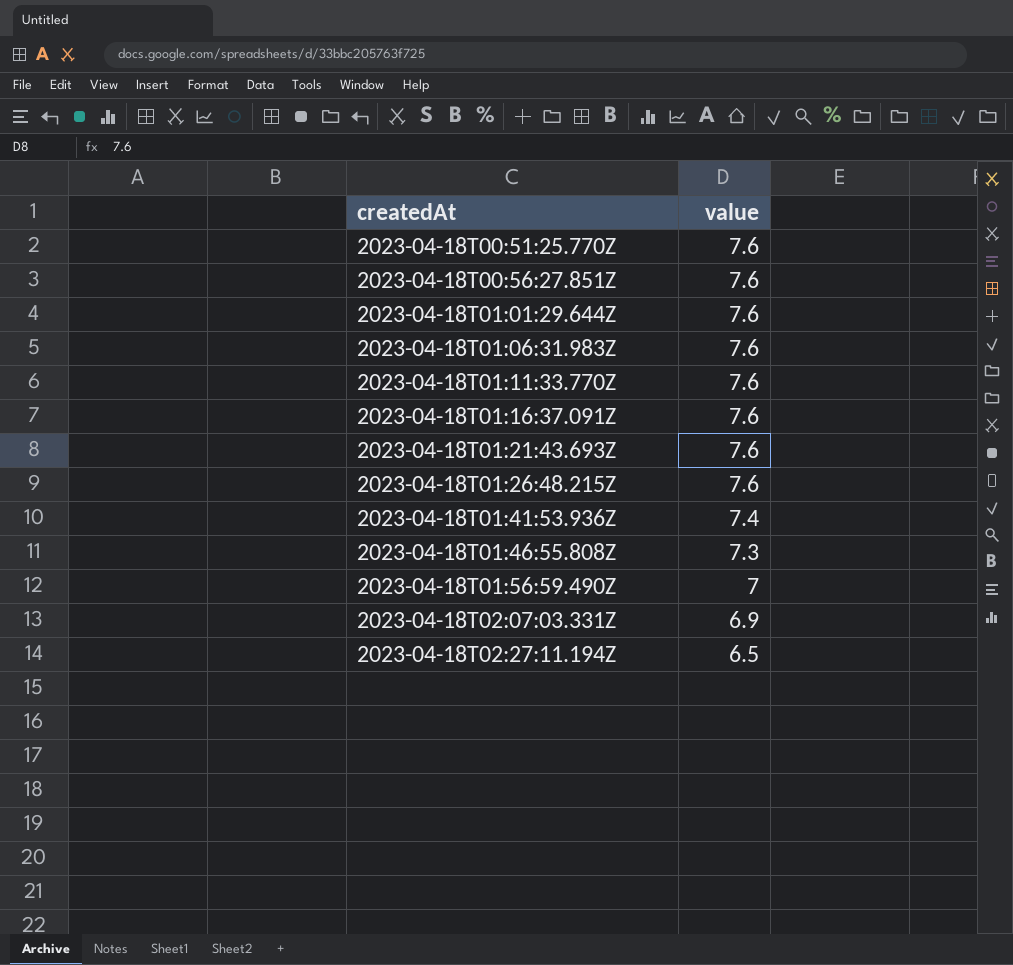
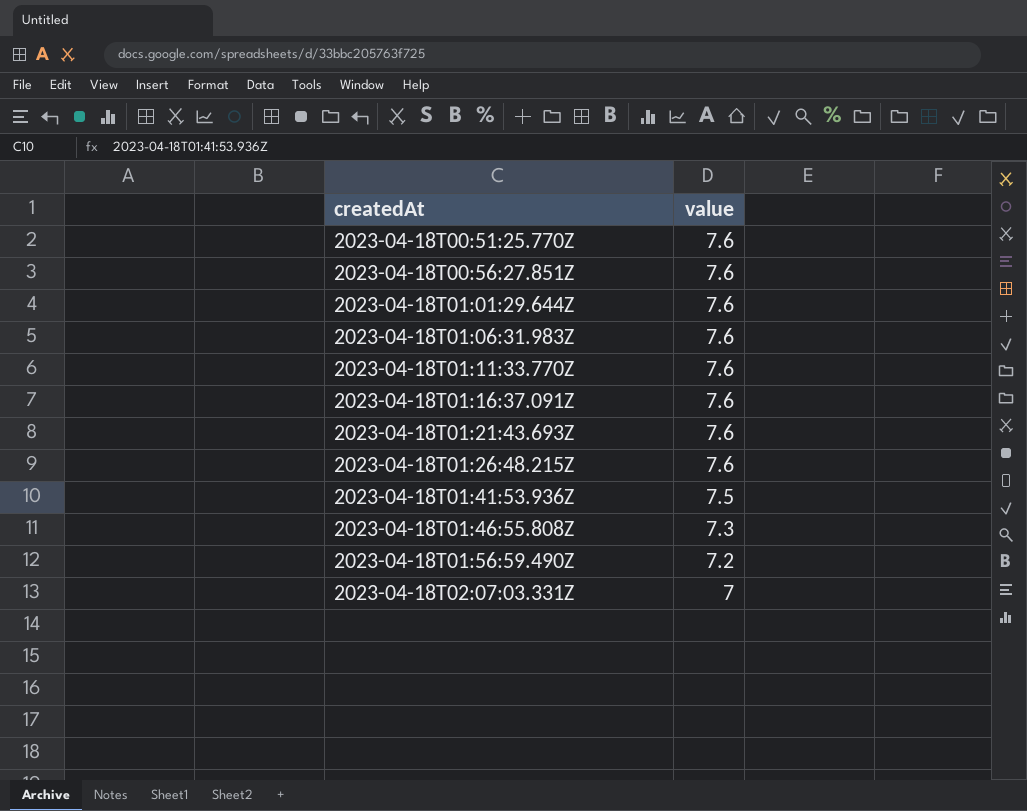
row 2023-04-18T02:27:11.194Z: 6.5 -> none
2023-04-18T01:41:53.936Z | value: 7.4 -> 7.5
2023-04-18T01:56:59.490Z | value: 7 -> 7.2
2023-04-18T02:07:03.331Z | value: 6.9 -> 7

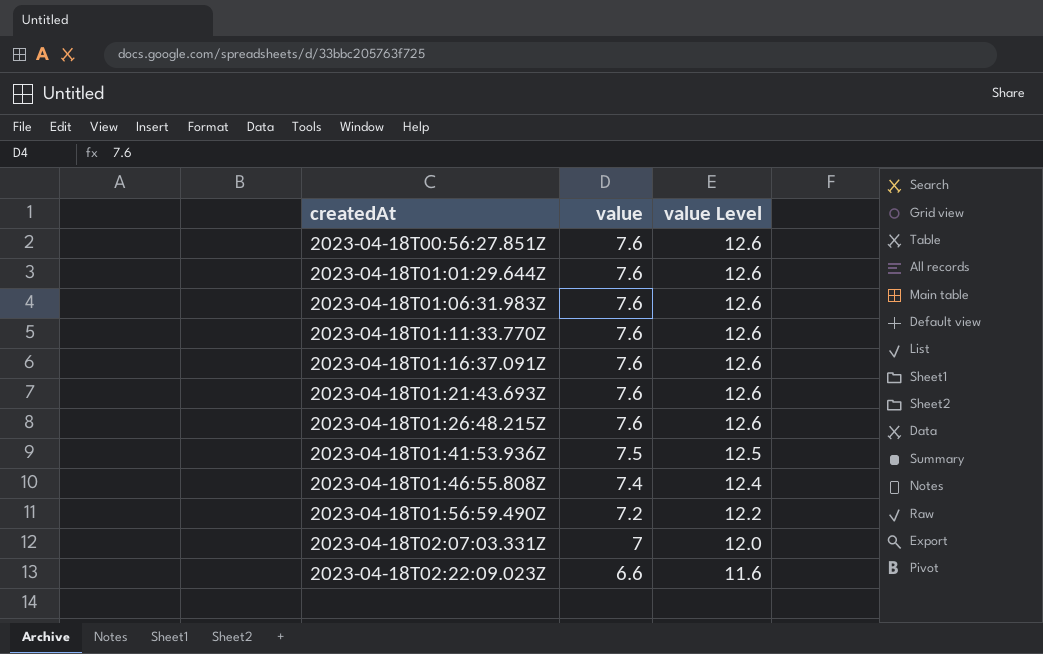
column value Level | formula: none -> [value] + 5
row 2023-04-18T00:51:25.770Z: 7.6 -> none
2023-04-18T01:46:55.808Z | value: 7.3 -> 7.4
row 2023-04-18T02:22:09.023Z: none -> 6.6 | 11.6

